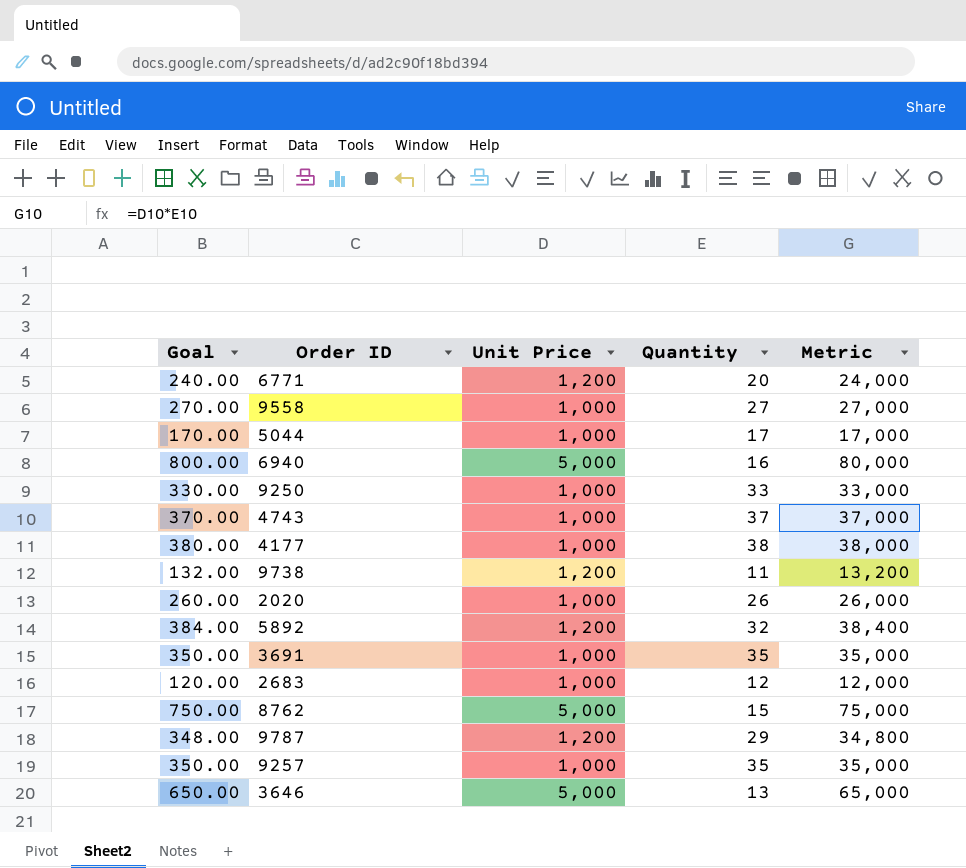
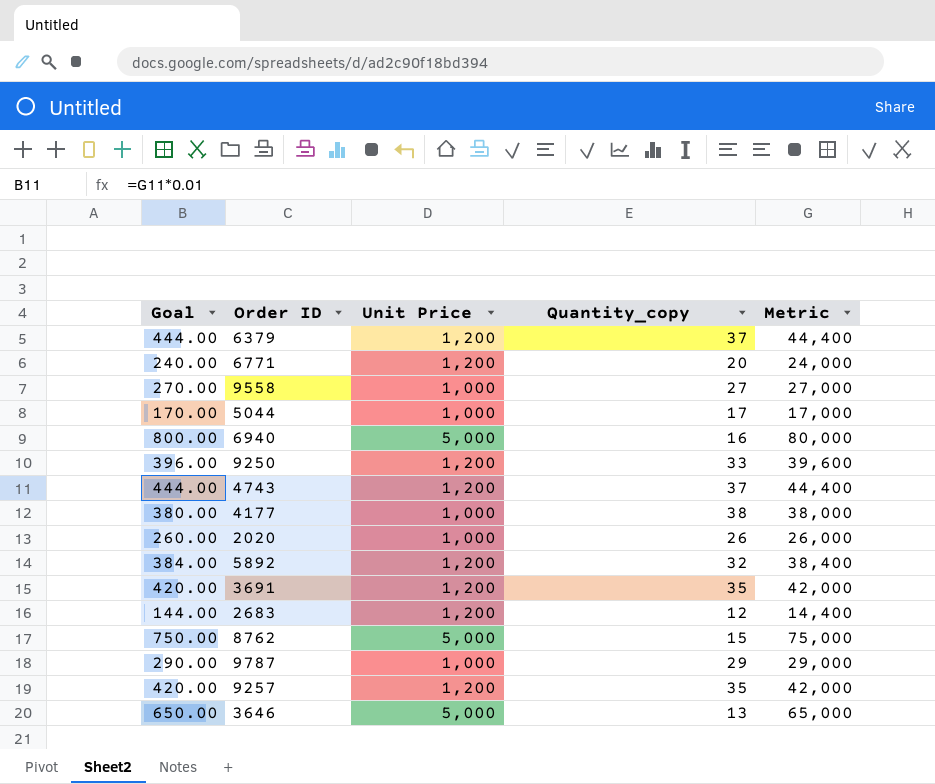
column name: Quantity -> Quantity_copy
row 9738: 132.00 | 1,200 | 11 | 13,200 -> none
row 6379: none -> 444.00 | 1,200 | 37 | 44,400
9250 | Goal: 330.00 -> 396.00
9250 | Unit Price: 1,000 -> 1,200
9250 | Metric: 33,000 -> 39,600
4743 | Goal: 370.00 -> 444.00
4743 | Unit Price: 1,000 -> 1,200
4743 | Metric: 37,000 -> 44,400
3691 | Goal: 350.00 -> 420.00
3691 | Unit Price: 1,000 -> 1,200
3691 | Metric: 35,000 -> 42,000
2683 | Goal: 120.00 -> 144.00
2683 | Unit Price: 1,000 -> 1,200
2683 | Metric: 12,000 -> 14,400
9787 | Goal: 348.00 -> 290.00
9787 | Unit Price: 1,200 -> 1,000
9787 | Metric: 34,800 -> 29,000
9257 | Goal: 350.00 -> 420.00
9257 | Unit Price: 1,000 -> 1,200
9257 | Metric: 35,000 -> 42,000

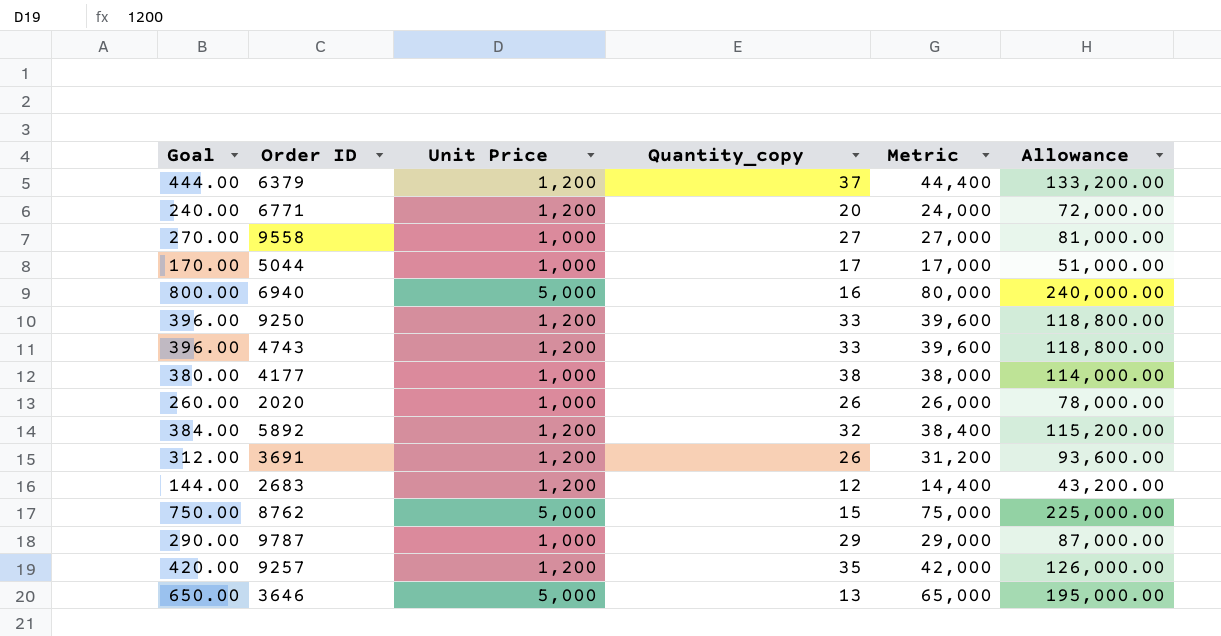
column Allowance | formula: none -> [Metric] * 3
4743 | Goal: 444.00 -> 396.00
4743 | Quantity_copy: 37 -> 33
4743 | Metric: 44,400 -> 39,600
3691 | Goal: 420.00 -> 312.00
3691 | Quantity_copy: 35 -> 26
3691 | Metric: 42,000 -> 31,200

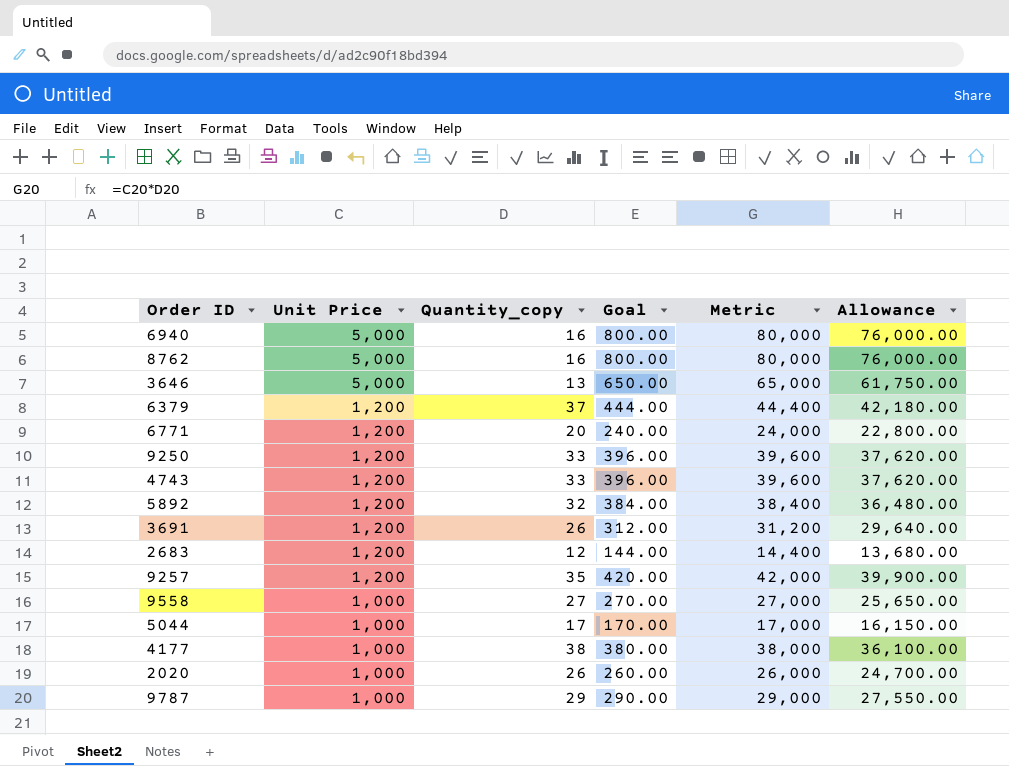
row order: none -> Unit Price descending
column Goal | position: 1 -> 4
column Allowance | formula: [Metric] * 3 -> [Metric] * 0.95
8762 | Quantity_copy: 15 -> 16
8762 | Goal: 750.00 -> 800.00
8762 | Metric: 75,000 -> 80,000

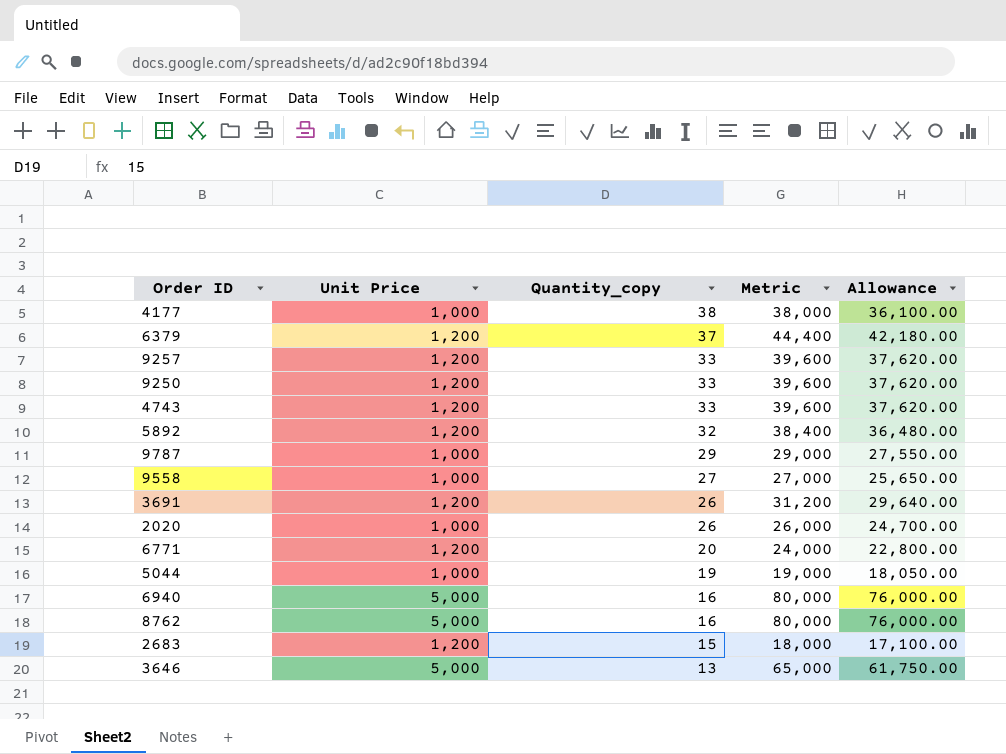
row order: Unit Price descending -> Quantity_copy descending
column Goal | formula: [Metric] * 0.01 -> none
9257 | Quantity_copy: 35 -> 33
9257 | Metric: 42,000 -> 39,600
9257 | Allowance: 39,900.00 -> 37,620.00
5044 | Quantity_copy: 17 -> 19
5044 | Metric: 17,000 -> 19,000
5044 | Allowance: 16,150.00 -> 18,050.00
2683 | Quantity_copy: 12 -> 15
2683 | Metric: 14,400 -> 18,000
2683 | Allowance: 13,680.00 -> 17,100.00

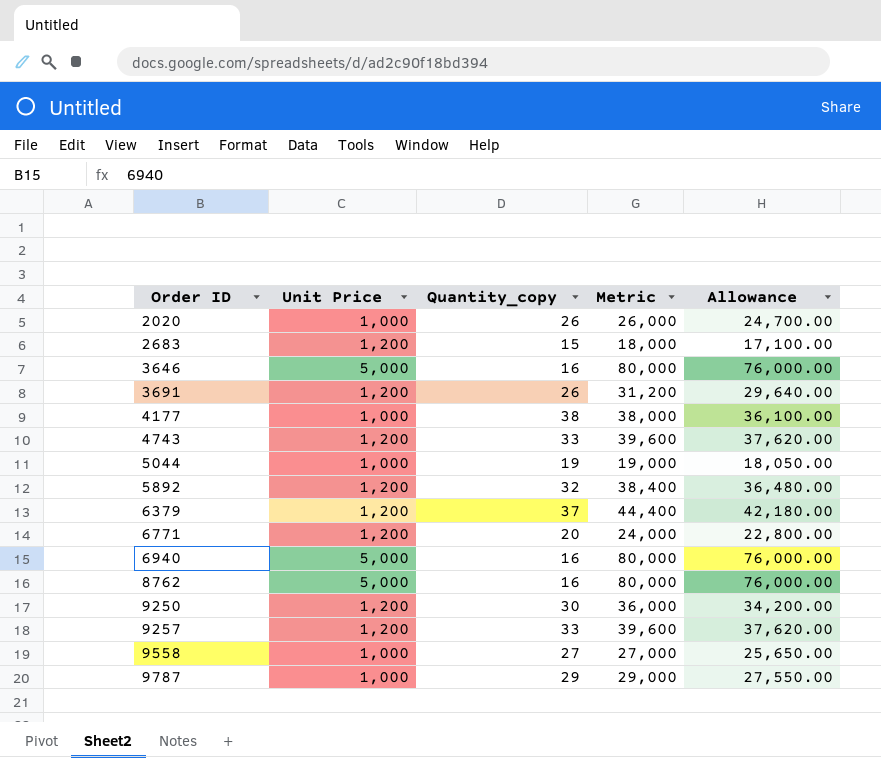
row order: Quantity_copy descending -> Order ID ascending
3646 | Quantity_copy: 13 -> 16
3646 | Metric: 65,000 -> 80,000
3646 | Allowance: 61,750.00 -> 76,000.00
9250 | Quantity_copy: 33 -> 30
9250 | Metric: 39,600 -> 36,000
9250 | Allowance: 37,620.00 -> 34,200.00

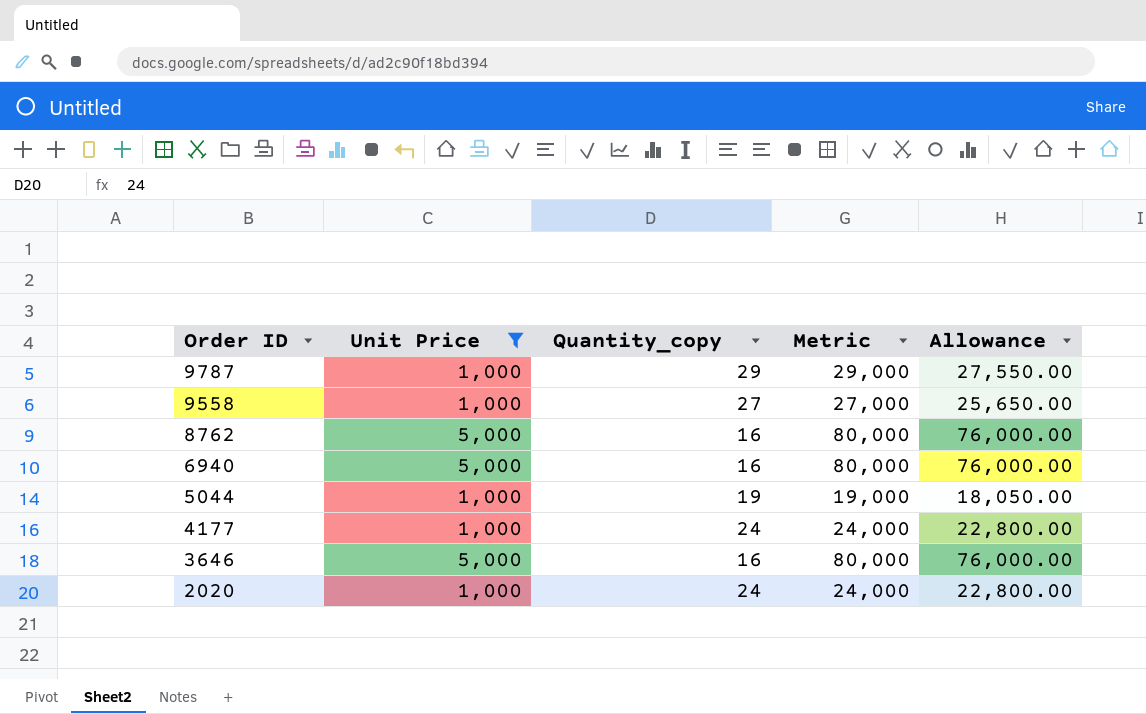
filter: none -> Unit Price != 1,200
row order: Order ID ascending -> Order ID descending
4177 | Quantity_copy: 38 -> 24
4177 | Metric: 38,000 -> 24,000
4177 | Allowance: 36,100.00 -> 22,800.00
2020 | Quantity_copy: 26 -> 24
2020 | Metric: 26,000 -> 24,000
2020 | Allowance: 24,700.00 -> 22,800.00

